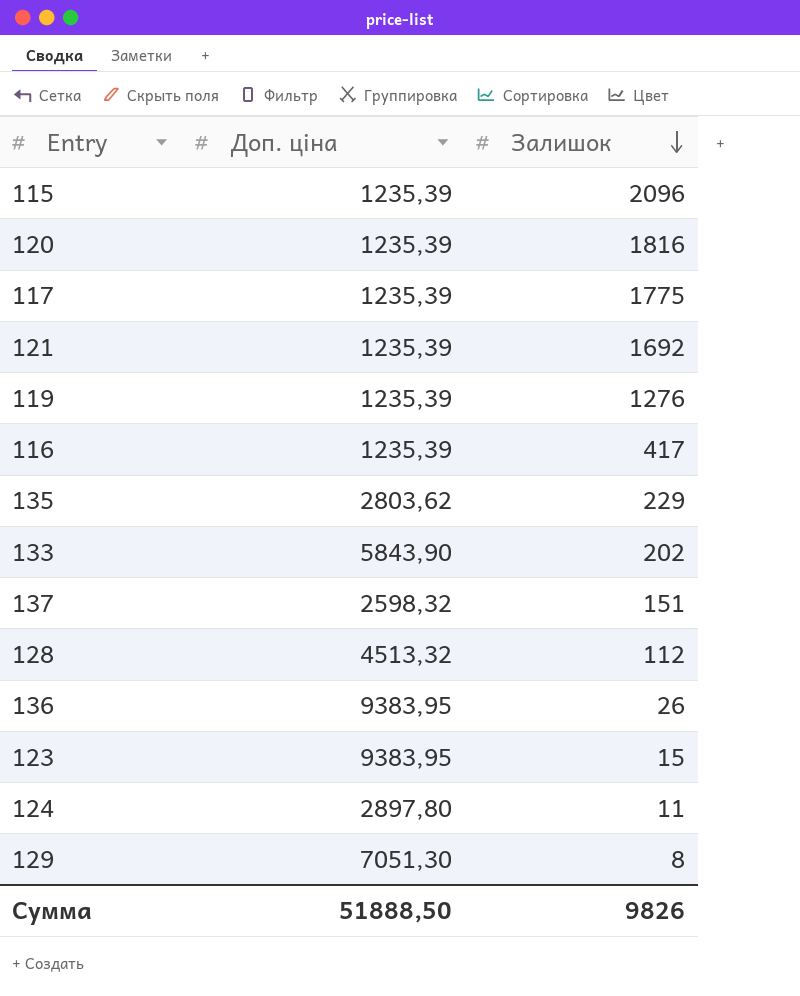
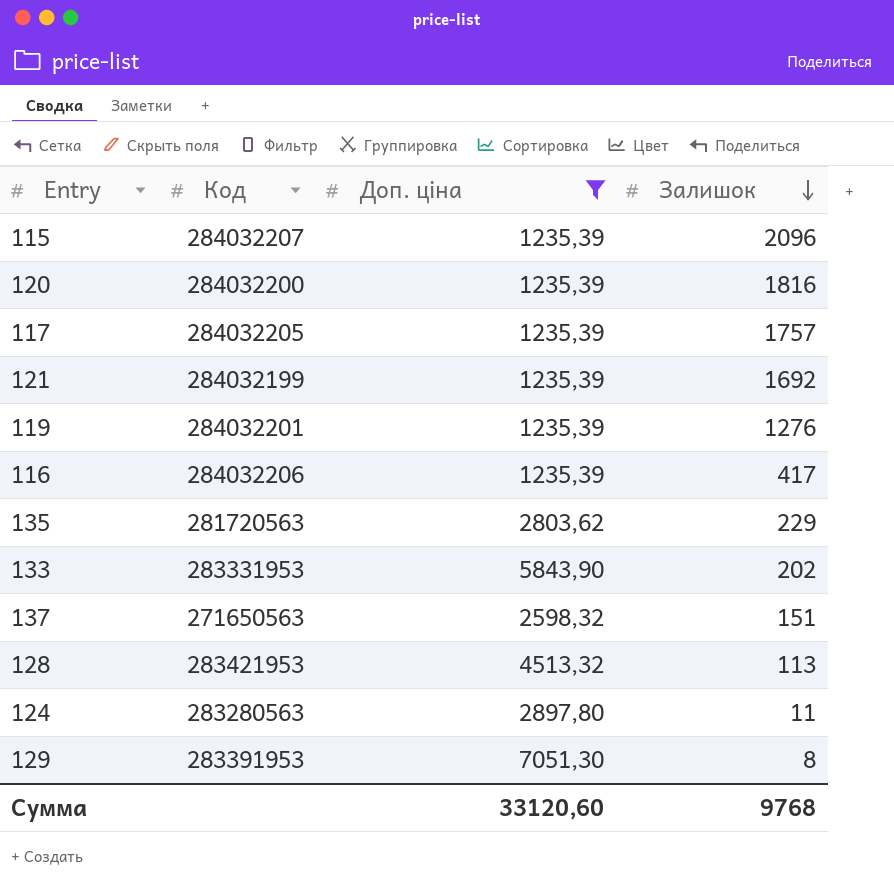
filter: none -> Доп. ціна != 9383,95
column Код | position: none -> 2
117 | Залишок: 1775 -> 1757
128 | Залишок: 112 -> 113
Сумма | Доп. ціна: 51888,50 -> 33120,60
Сумма | Залишок: 9826 -> 9768

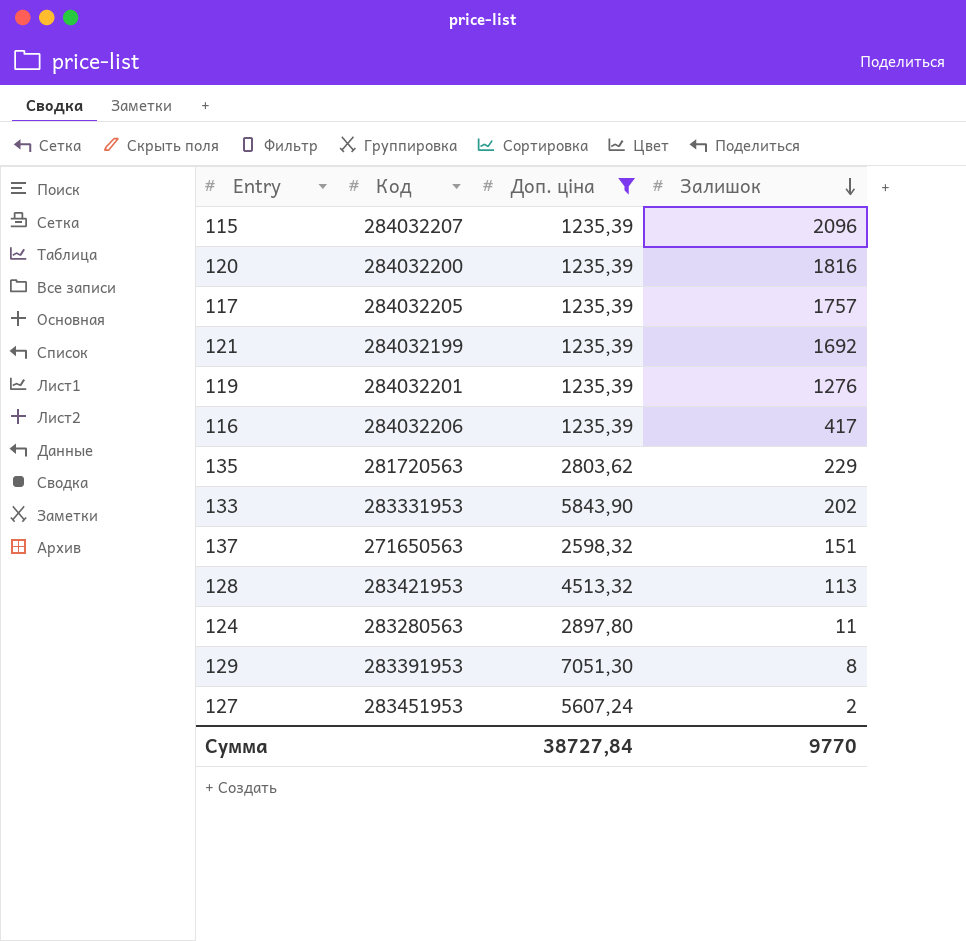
row 127: none -> 283451953 | 5607,24 | 2
Сумма | Доп. ціна: 33120,60 -> 38727,84
Сумма | Залишок: 9768 -> 9770

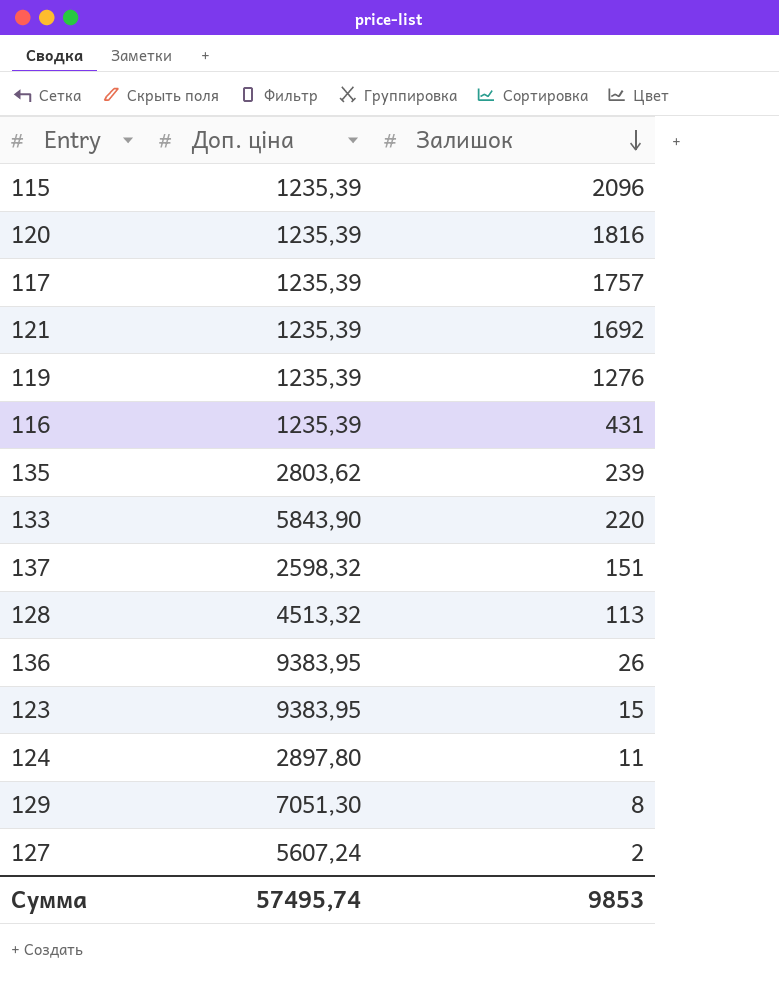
filter: Доп. ціна != 9383,95 -> none
column Код | position: 2 -> none
116 | Залишок: 417 -> 431
135 | Залишок: 229 -> 239
133 | Залишок: 202 -> 220
Сумма | Доп. ціна: 38727,84 -> 57495,74
Сумма | Залишок: 9770 -> 9853

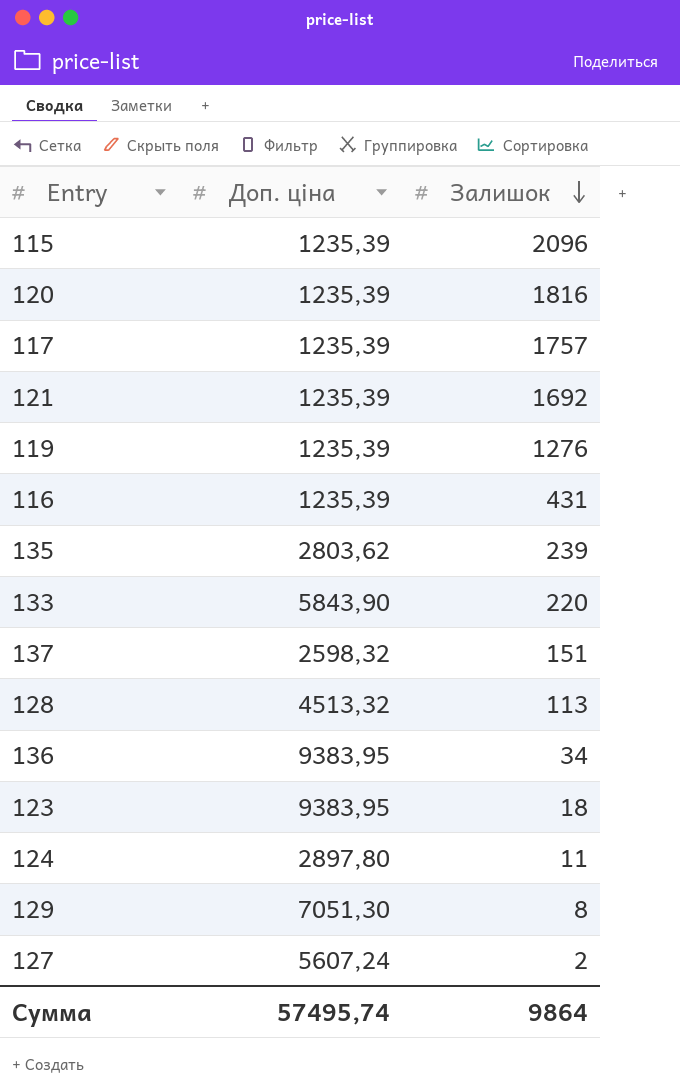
136 | Залишок: 26 -> 34
123 | Залишок: 15 -> 18
Сумма | Залишок: 9853 -> 9864

